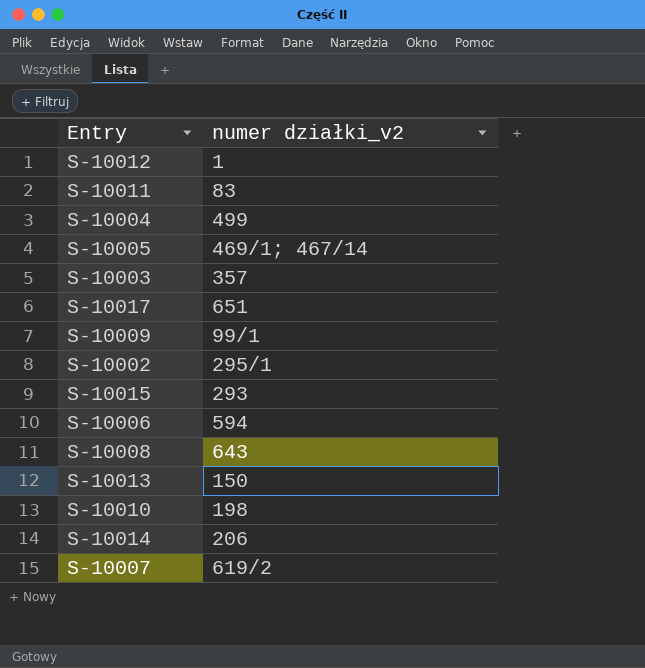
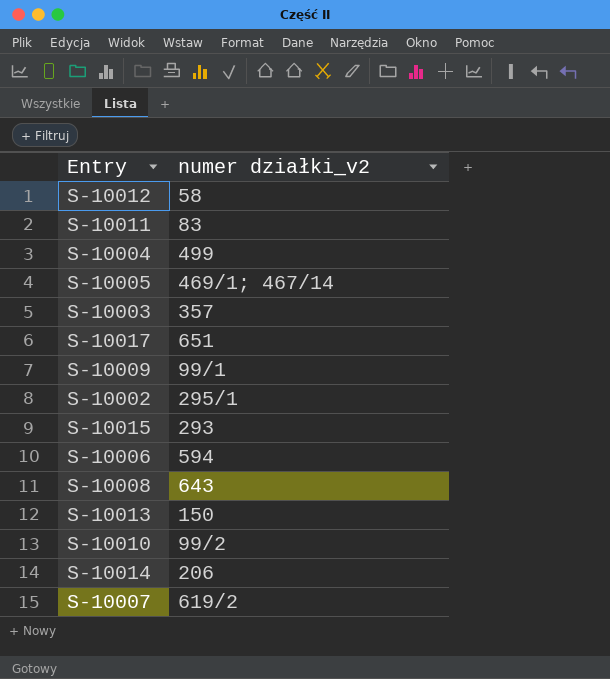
S-10012 | numer działki_v2: 1 -> 58
S-10010 | numer działki_v2: 198 -> 99/2

